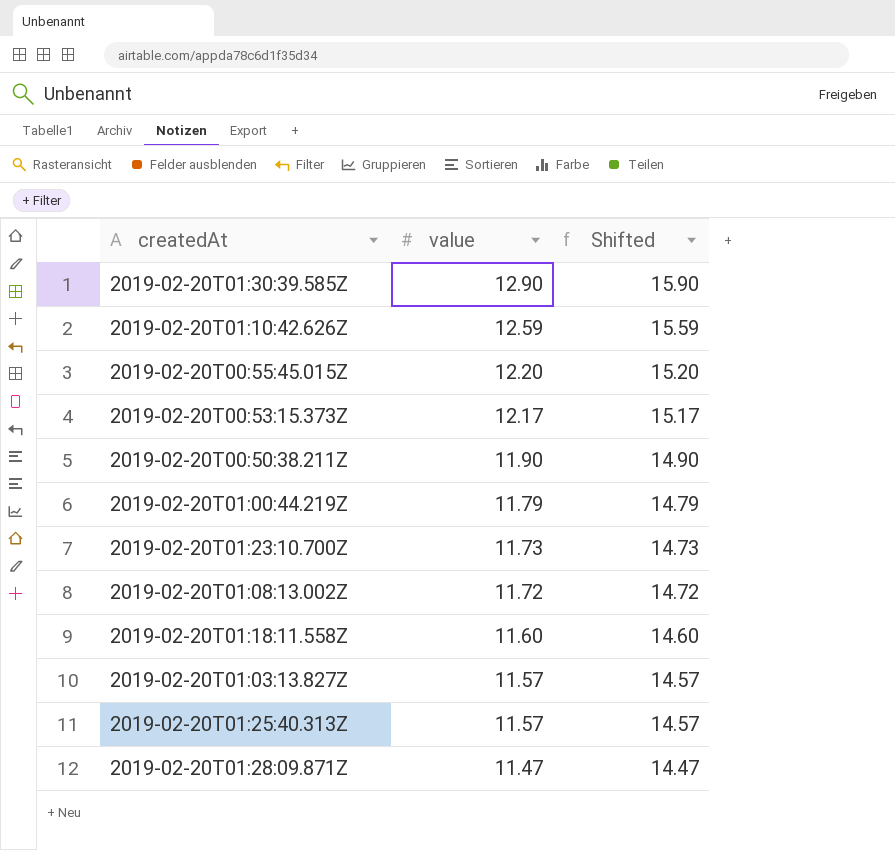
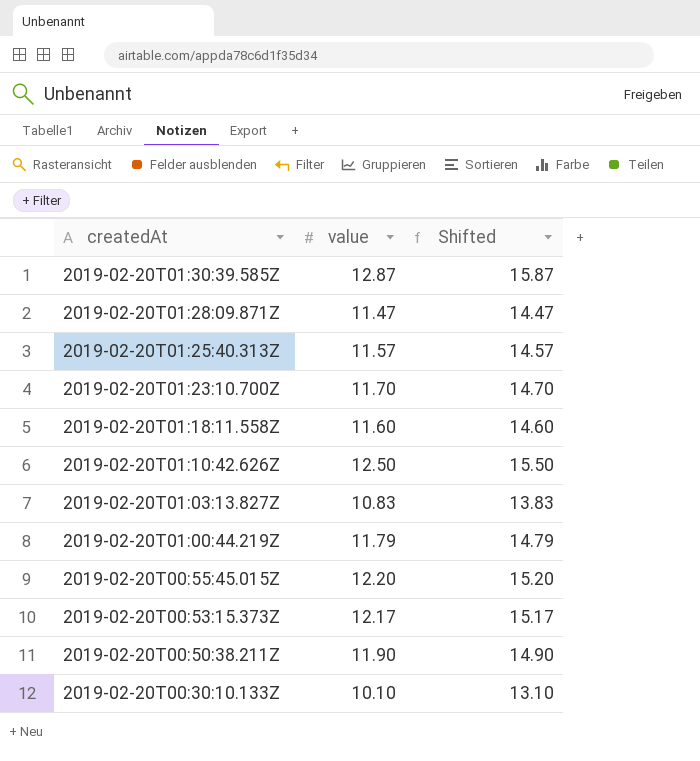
row order: value descending -> createdAt descending
row 2019-02-20T01:08:13.002Z: 11.72 | 14.72 -> none
2019-02-20T01:30:39.585Z | value: 12.90 -> 12.87
2019-02-20T01:30:39.585Z | Shifted: 15.90 -> 15.87
2019-02-20T01:23:10.700Z | value: 11.73 -> 11.70
2019-02-20T01:23:10.700Z | Shifted: 14.73 -> 14.70
2019-02-20T01:10:42.626Z | value: 12.59 -> 12.50
2019-02-20T01:10:42.626Z | Shifted: 15.59 -> 15.50
2019-02-20T01:03:13.827Z | value: 11.57 -> 10.83
2019-02-20T01:03:13.827Z | Shifted: 14.57 -> 13.83
row 2019-02-20T00:30:10.133Z: none -> 10.10 | 13.10

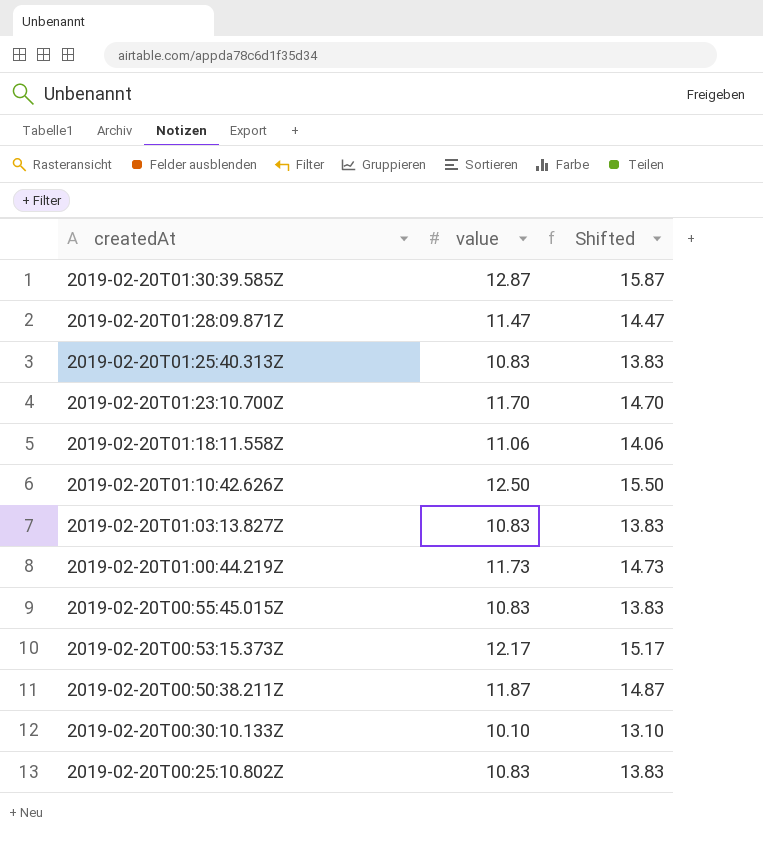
2019-02-20T01:25:40.313Z | value: 11.57 -> 10.83
2019-02-20T01:25:40.313Z | Shifted: 14.57 -> 13.83
2019-02-20T01:18:11.558Z | value: 11.60 -> 11.06
2019-02-20T01:18:11.558Z | Shifted: 14.60 -> 14.06
2019-02-20T01:00:44.219Z | value: 11.79 -> 11.73
2019-02-20T01:00:44.219Z | Shifted: 14.79 -> 14.73
2019-02-20T00:55:45.015Z | value: 12.20 -> 10.83
2019-02-20T00:55:45.015Z | Shifted: 15.20 -> 13.83
2019-02-20T00:50:38.211Z | value: 11.90 -> 11.87
2019-02-20T00:50:38.211Z | Shifted: 14.90 -> 14.87
row 2019-02-20T00:25:10.802Z: none -> 10.83 | 13.83

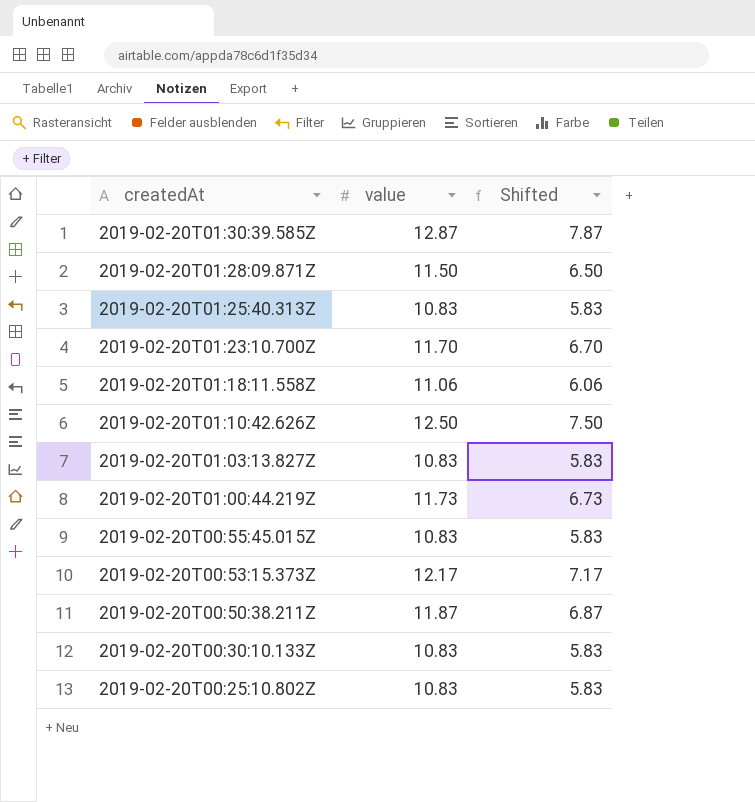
column Shifted | formula: [value] + 3 -> [value] - 5
2019-02-20T01:28:09.871Z | value: 11.47 -> 11.50
2019-02-20T00:30:10.133Z | value: 10.10 -> 10.83

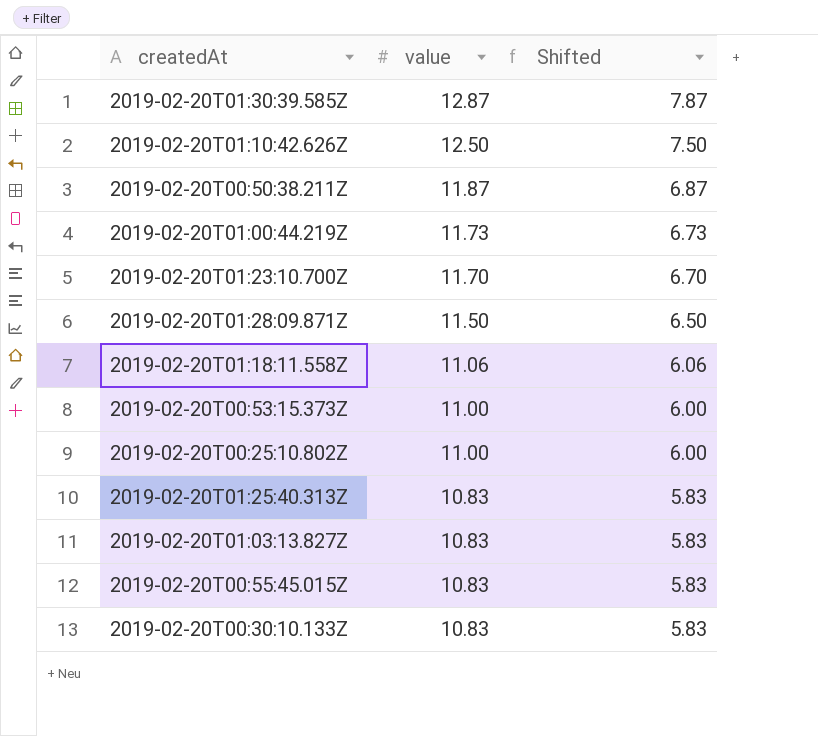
row order: createdAt descending -> value descending
2019-02-20T00:53:15.373Z | value: 12.17 -> 11.00
2019-02-20T00:53:15.373Z | Shifted: 7.17 -> 6.00
2019-02-20T00:25:10.802Z | value: 10.83 -> 11.00
2019-02-20T00:25:10.802Z | Shifted: 5.83 -> 6.00

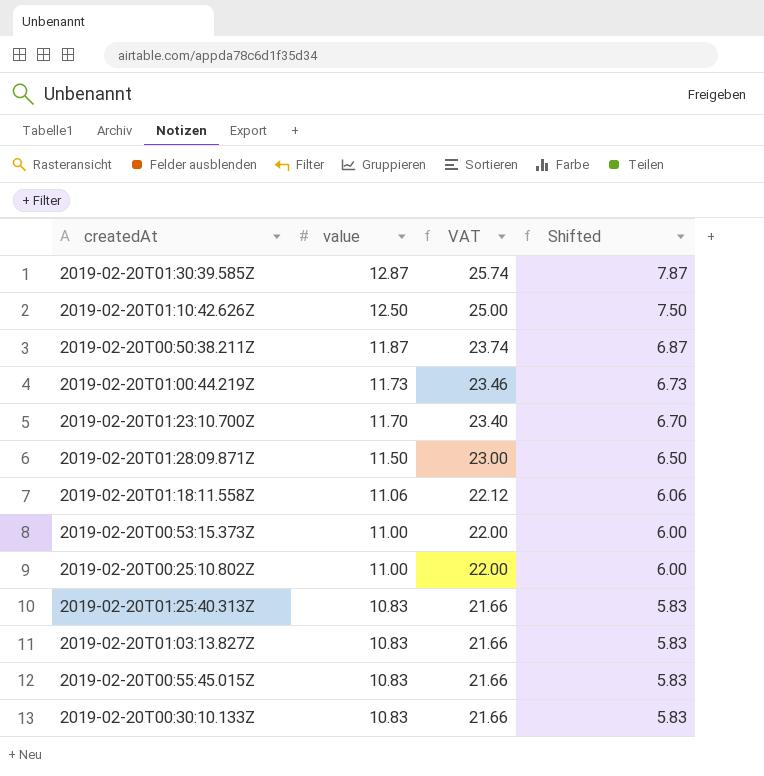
column VAT | formula: none -> [value] * 2

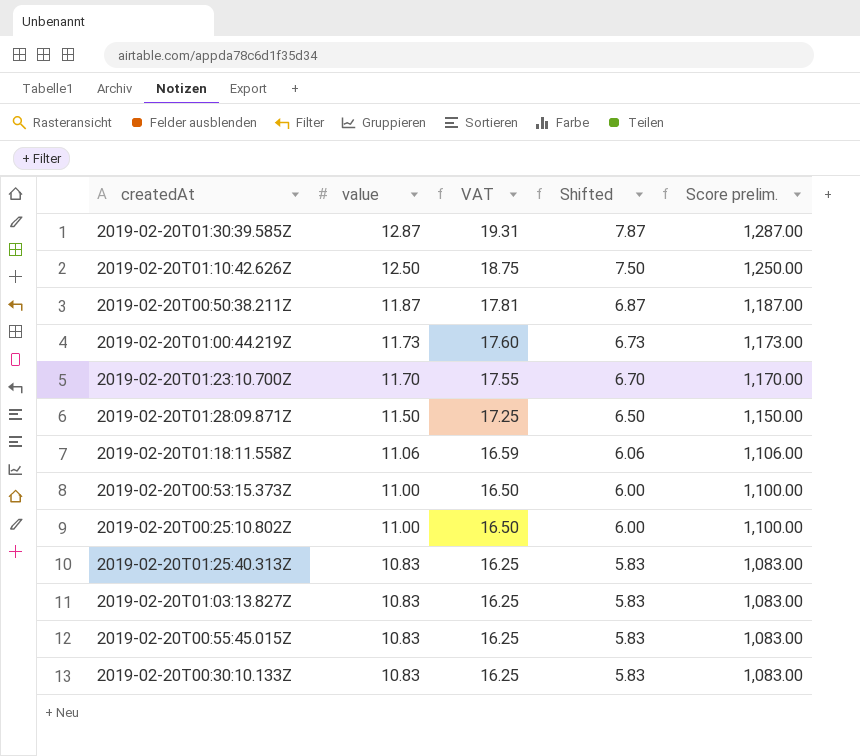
column VAT | formula: [value] * 2 -> [value] * 1.5
column Score prelim. | formula: none -> [value] * 100

